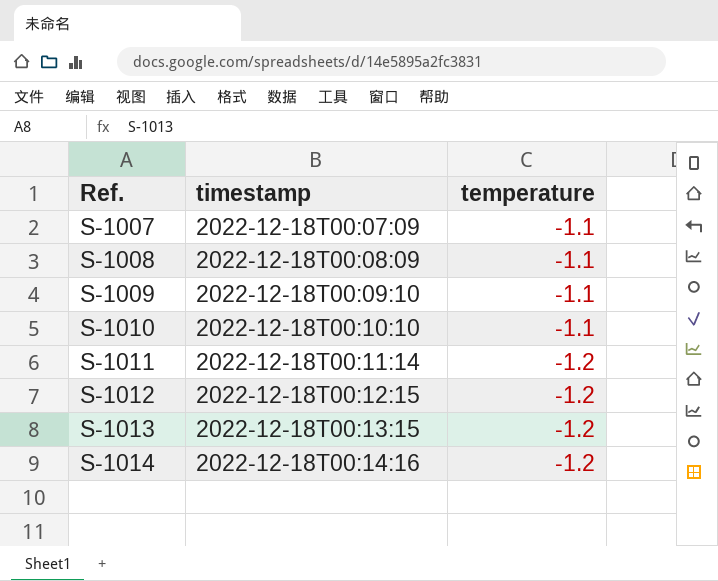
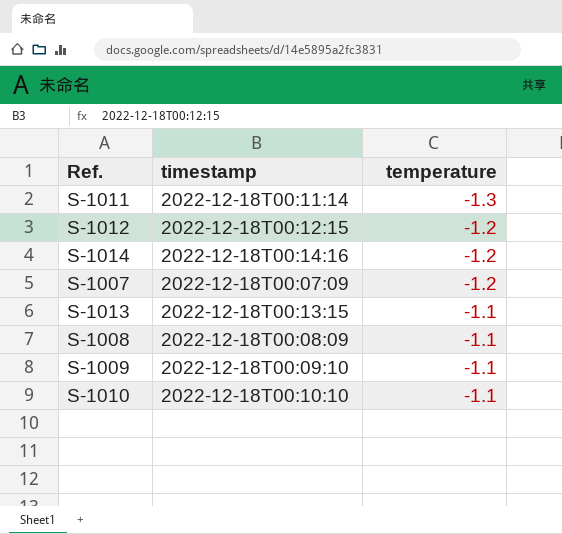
row order: Ref. ascending -> temperature ascending
S-1011 | temperature: -1.2 -> -1.3
S-1007 | temperature: -1.1 -> -1.2
S-1013 | temperature: -1.2 -> -1.1

